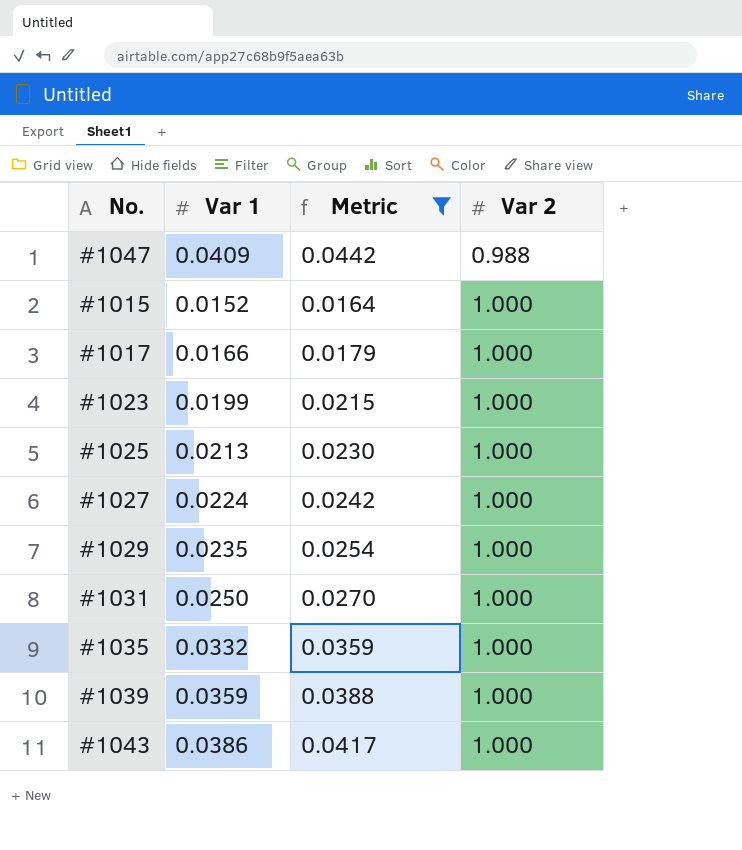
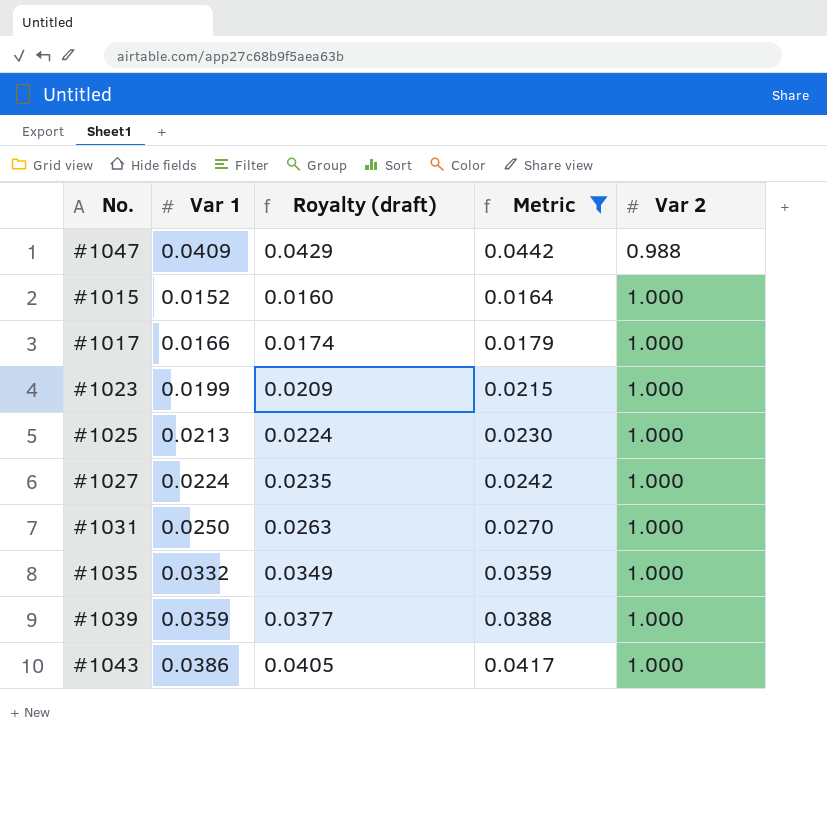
column Royalty (draft) | formula: none -> [Var 1] * 1.05
row #1029: 0.0235 | 0.0254 | 1.000 -> none

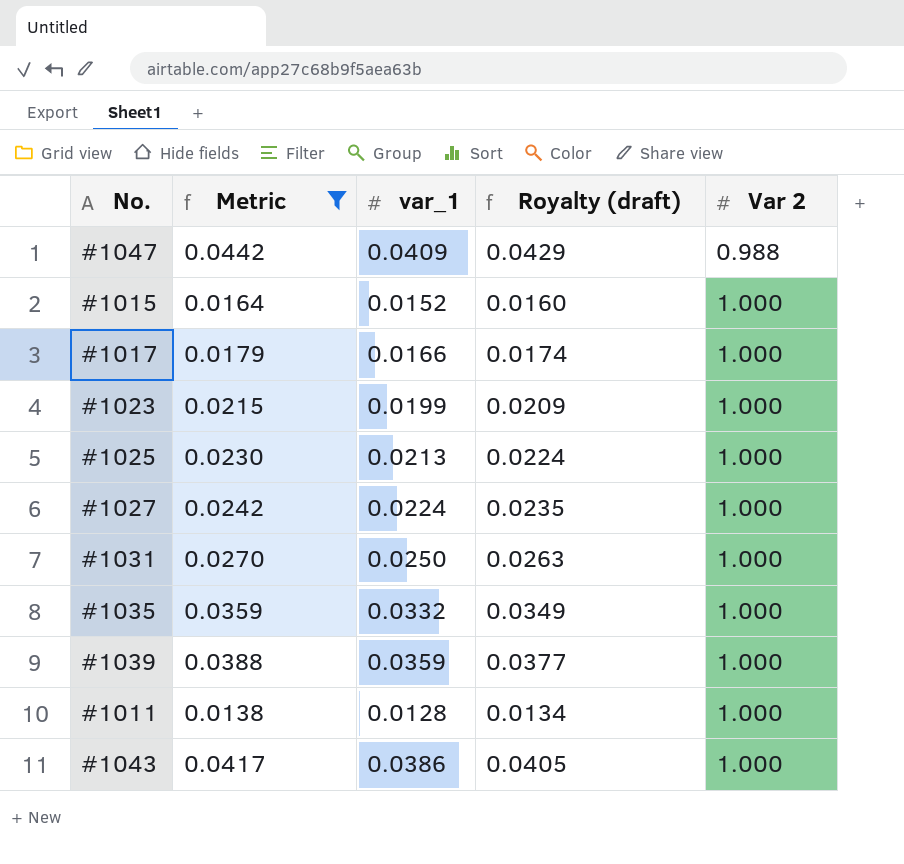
column Metric | position: 4 -> 2
column name: Var 1 -> var_1
row #1011: none -> 0.0138 | 0.0128 | 0.0134 | 1.000

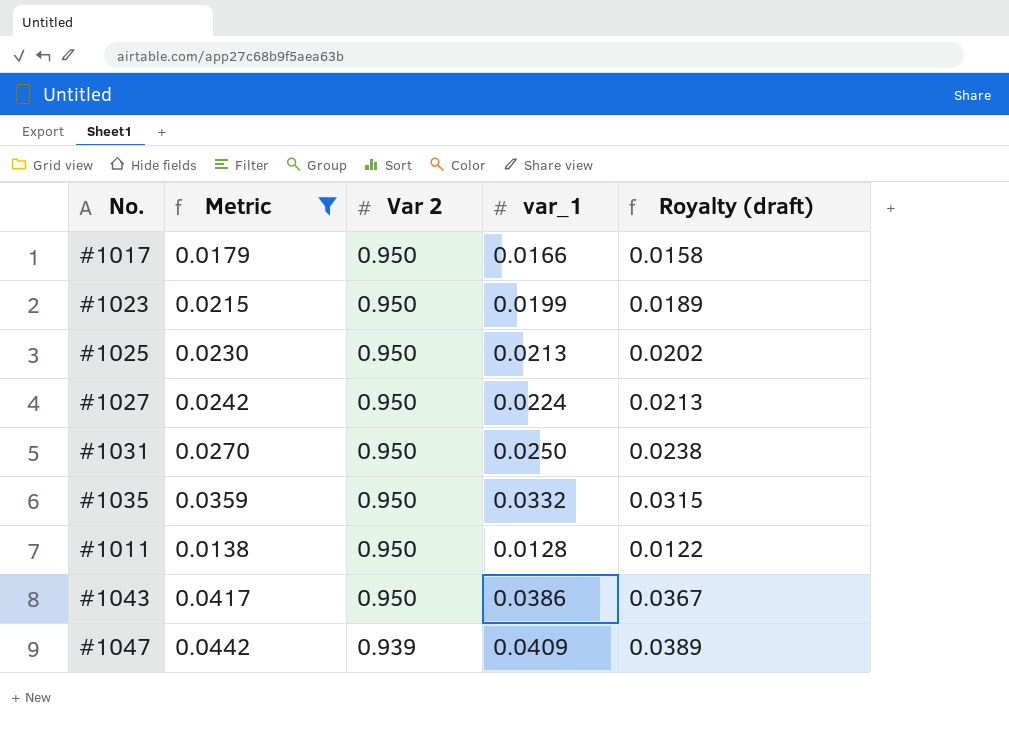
row order: Var 2 ascending -> Var 2 descending
column Var 2 | position: 5 -> 3
column Royalty (draft) | formula: [var_1] * 1.05 -> [var_1] * 0.95
row #1015: 0.0164 | 0.0152 | 0.0160 | 1.000 -> none
row #1039: 0.0388 | 0.0359 | 0.0377 | 1.000 -> none
#1017 | Var 2: 1.000 -> 0.950
#1023 | Var 2: 1.000 -> 0.950
#1025 | Var 2: 1.000 -> 0.950
#1027 | Var 2: 1.000 -> 0.950
#1031 | Var 2: 1.000 -> 0.950
#1035 | Var 2: 1.000 -> 0.950
#1011 | Var 2: 1.000 -> 0.950
#1043 | Var 2: 1.000 -> 0.950
#1047 | Var 2: 0.988 -> 0.939

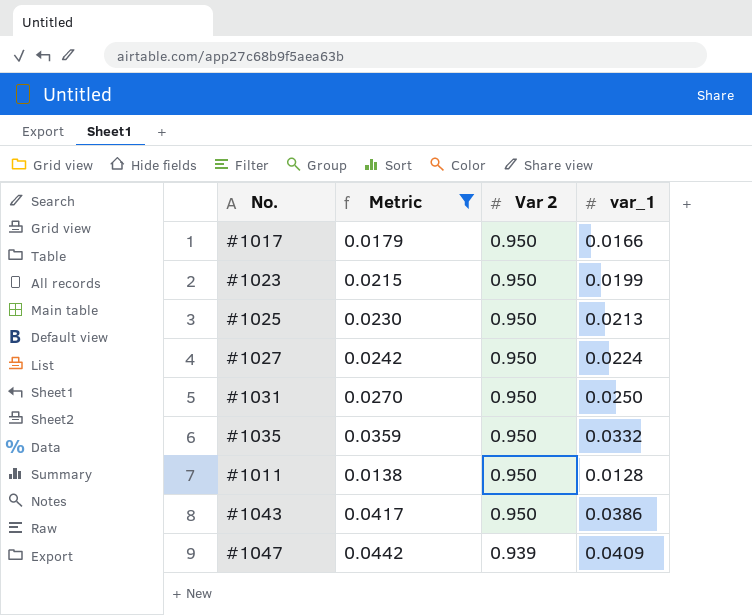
column Royalty (draft) | formula: [var_1] * 0.95 -> none

